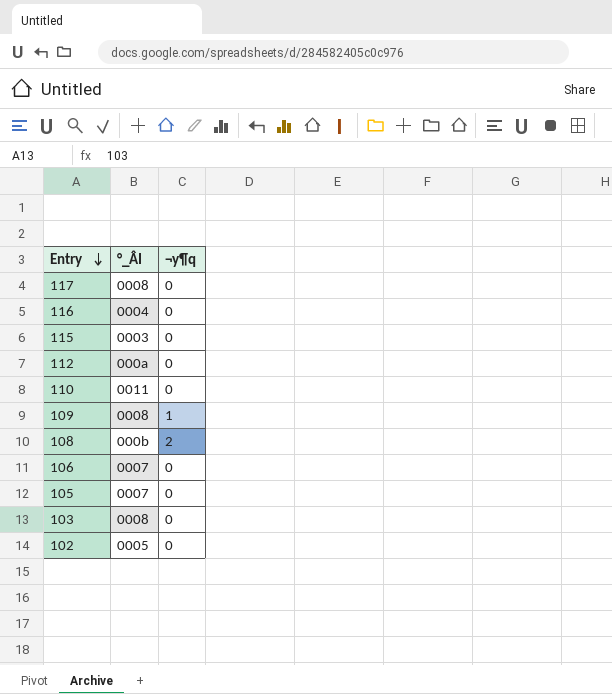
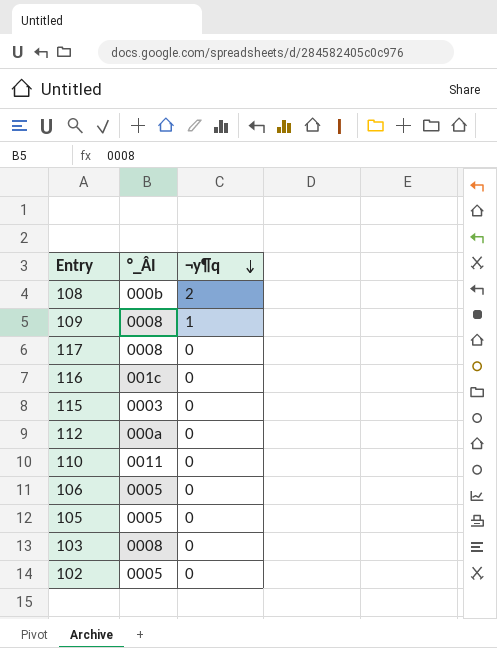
row order: Entry descending -> ¬y¶q descending
116 | °_ÂI: 0004 -> 001c
106 | °_ÂI: 0007 -> 0005
105 | °_ÂI: 0007 -> 0005

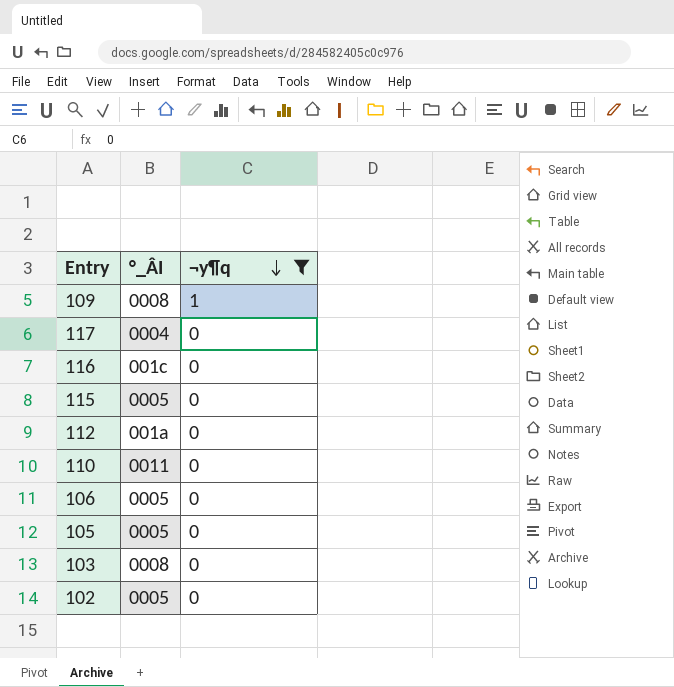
filter: none -> ¬y¶q != 2
117 | °_ÂI: 0008 -> 0004
115 | °_ÂI: 0003 -> 0005
112 | °_ÂI: 000a -> 001a

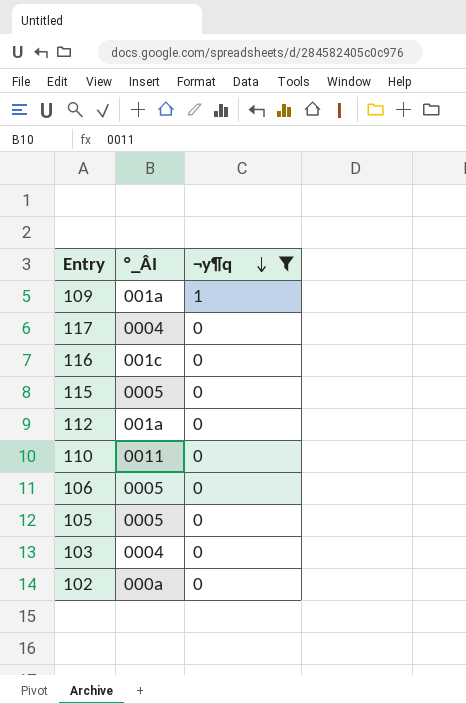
109 | °_ÂI: 0008 -> 001a
103 | °_ÂI: 0008 -> 0004
102 | °_ÂI: 0005 -> 000a

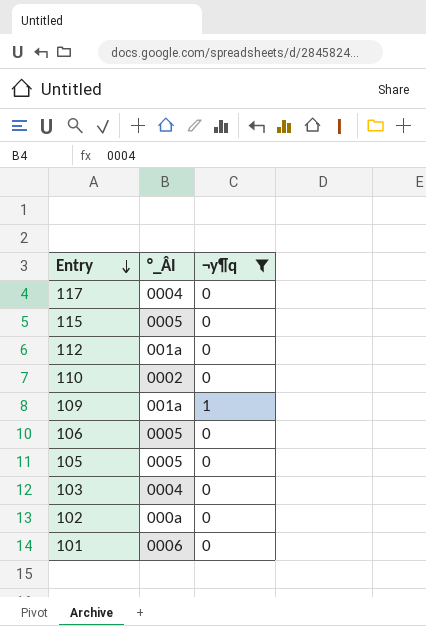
row order: ¬y¶q descending -> Entry descending
row 116: 001c | 0 -> none
110 | °_ÂI: 0011 -> 0002
row 101: none -> 0006 | 0

